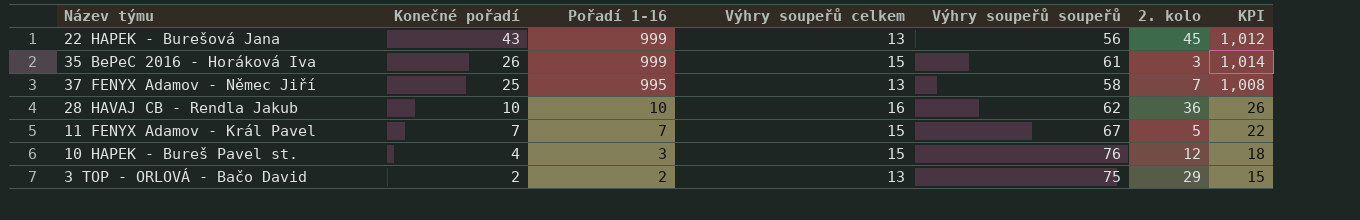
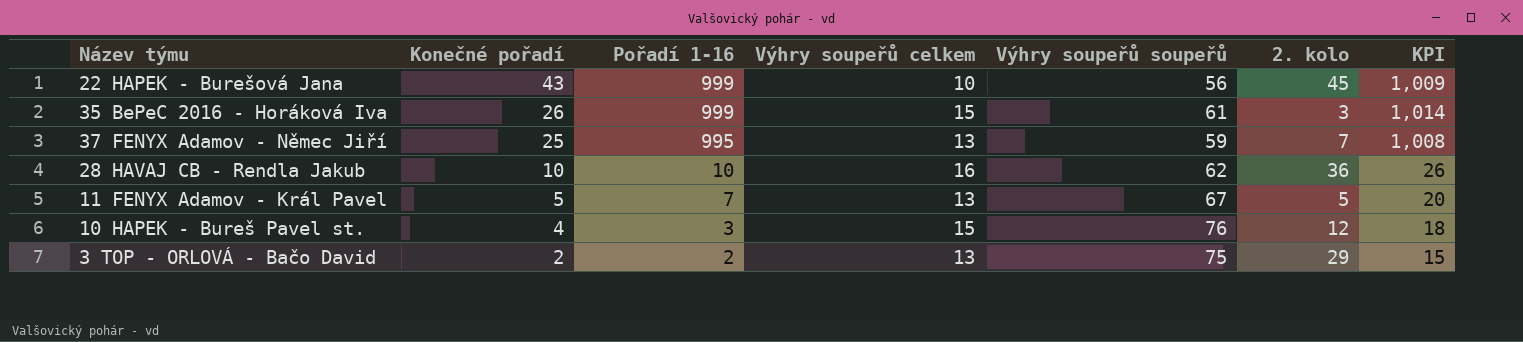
22 HAPEK - Burešová Jana | Výhry soupeřů celkem: 13 -> 10
22 HAPEK - Burešová Jana | KPI: 1,012 -> 1,009
37 FENYX Adamov - Němec Jiří | Výhry soupeřů soupeřů: 58 -> 59
11 FENYX Adamov - Král Pavel | Konečné pořadí: 7 -> 5
11 FENYX Adamov - Král Pavel | Výhry soupeřů celkem: 15 -> 13
11 FENYX Adamov - Král Pavel | KPI: 22 -> 20

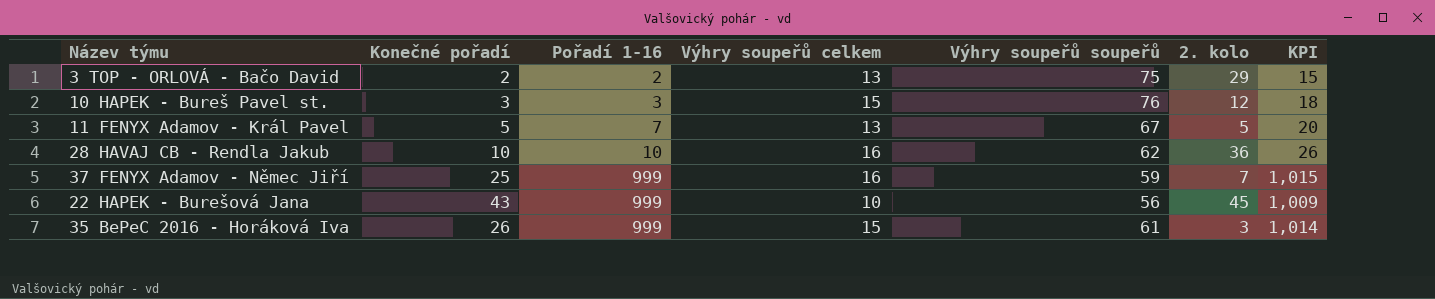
row order: Konečné pořadí descending -> Pořadí 1-16 ascending
10 HAPEK - Bureš Pavel st. | Konečné pořadí: 4 -> 3
37 FENYX Adamov - Němec Jiří | Pořadí 1-16: 995 -> 999
37 FENYX Adamov - Němec Jiří | Výhry soupeřů celkem: 13 -> 16
37 FENYX Adamov - Němec Jiří | KPI: 1,008 -> 1,015

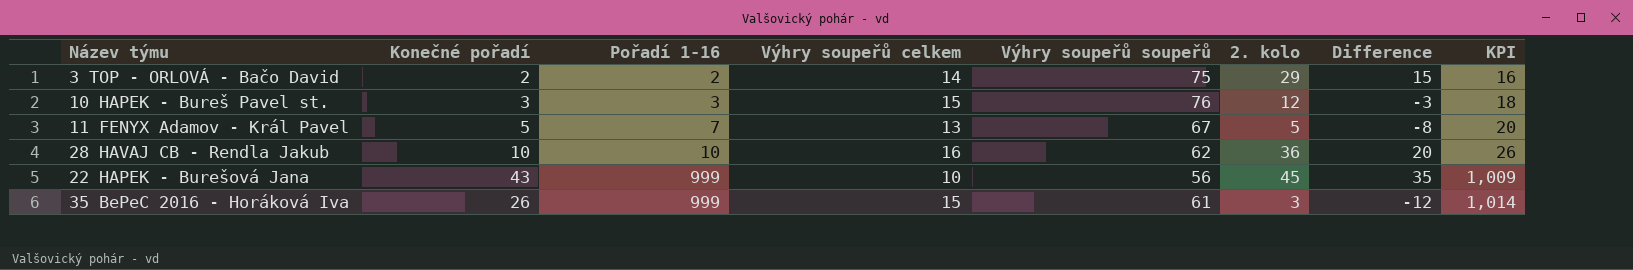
column Difference | formula: none -> [2. kolo] - [Výhry soupeřů celkem]
row 37 FENYX Adamov - Němec Jiří: 25 | 999 | 16 | 59 | 7 | 1,015 -> none
3 TOP - ORLOVÁ - Bačo David | Výhry soupeřů celkem: 13 -> 14
3 TOP - ORLOVÁ - Bačo David | KPI: 15 -> 16

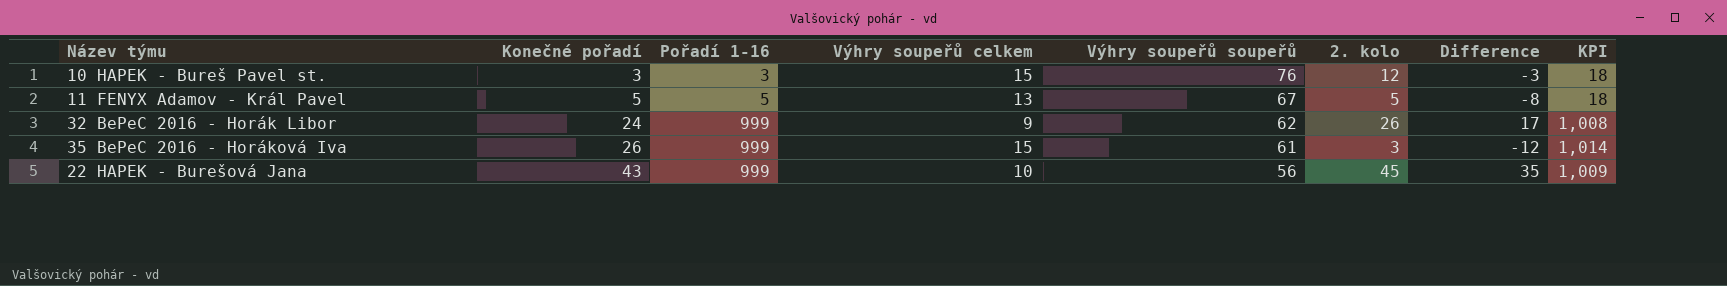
row order: Pořadí 1-16 ascending -> Konečné pořadí ascending
row 3 TOP - ORLOVÁ - Bačo David: 2 | 2 | 14 | 75 | 29 | 15 | 16 -> none
row 28 HAVAJ CB - Rendla Jakub: 10 | 10 | 16 | 62 | 36 | 20 | 26 -> none
11 FENYX Adamov - Král Pavel | Pořadí 1-16: 7 -> 5
11 FENYX Adamov - Král Pavel | KPI: 20 -> 18
row 32 BePeC 2016 - Horák Libor: none -> 24 | 999 | 9 | 62 | 26 | 17 | 1,008

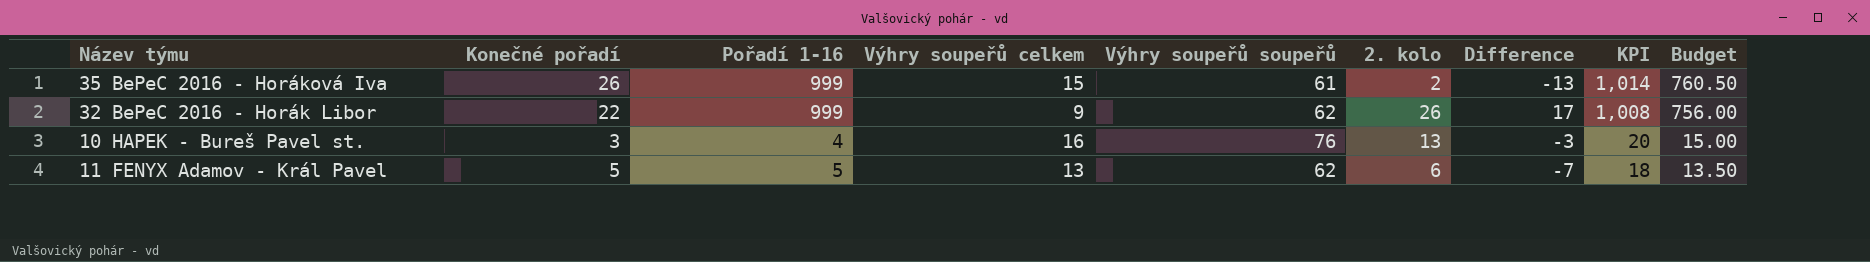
row order: Konečné pořadí ascending -> KPI descending
column Budget | formula: none -> [KPI] * 0.75
row 22 HAPEK - Burešová Jana: 43 | 999 | 10 | 56 | 45 | 35 | 1,009 -> none
35 BePeC 2016 - Horáková Iva | 2. kolo: 3 -> 2
35 BePeC 2016 - Horáková Iva | Difference: -12 -> -13
32 BePeC 2016 - Horák Libor | Konečné pořadí: 24 -> 22
10 HAPEK - Bureš Pavel st. | Pořadí 1-16: 3 -> 4
10 HAPEK - Bureš Pavel st. | Výhry soupeřů celkem: 15 -> 16
10 HAPEK - Bureš Pavel st. | 2. kolo: 12 -> 13
10 HAPEK - Bureš Pavel st. | KPI: 18 -> 20
11 FENYX Adamov - Král Pavel | Výhry soupeřů soupeřů: 67 -> 62
11 FENYX Adamov - Král Pavel | 2. kolo: 5 -> 6
11 FENYX Adamov - Král Pavel | Difference: -8 -> -7

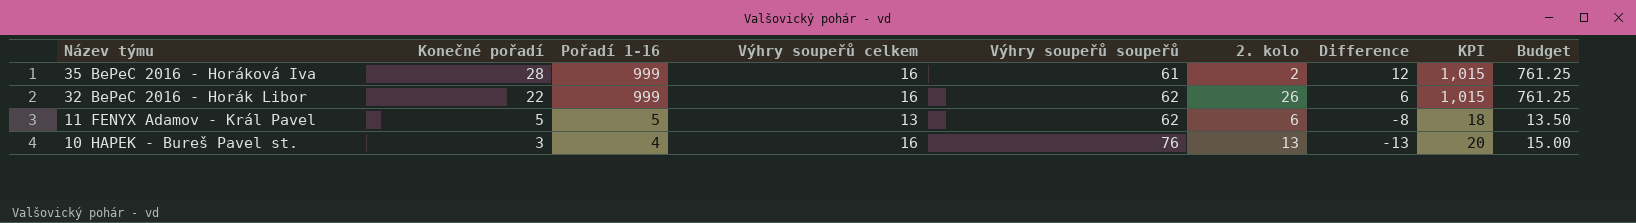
row order: KPI descending -> Název týmu descending
column Difference | formula: [2. kolo] - [Výhry soupeřů celkem] -> [Konečné pořadí] - [Výhry soupeřů celkem]
35 BePeC 2016 - Horáková Iva | Konečné pořadí: 26 -> 28
35 BePeC 2016 - Horáková Iva | Výhry soupeřů celkem: 15 -> 16
35 BePeC 2016 - Horáková Iva | KPI: 1,014 -> 1,015
35 BePeC 2016 - Horáková Iva | Budget: 760.50 -> 761.25
32 BePeC 2016 - Horák Libor | Výhry soupeřů celkem: 9 -> 16
32 BePeC 2016 - Horák Libor | KPI: 1,008 -> 1,015
32 BePeC 2016 - Horák Libor | Budget: 756.00 -> 761.25

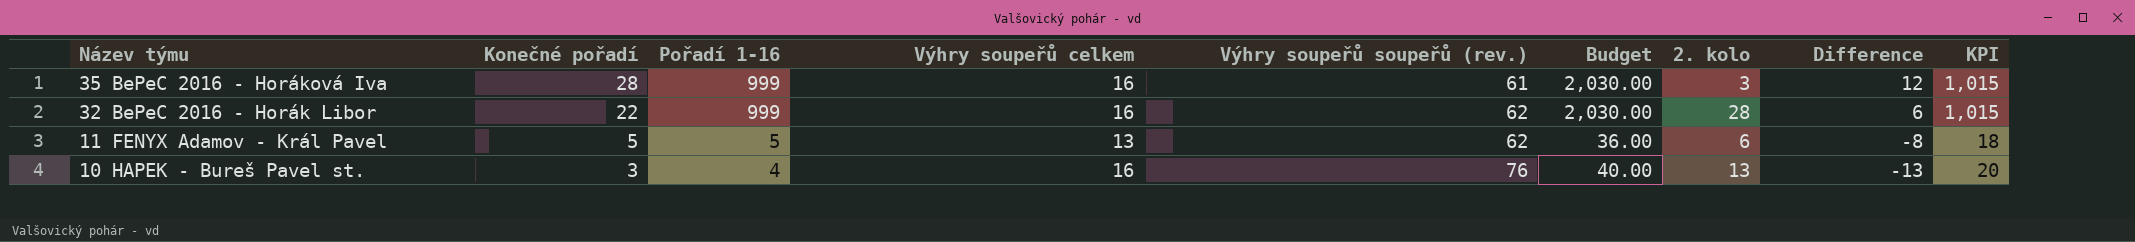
column name: Výhry soupeřů soupeřů -> Výhry soupeřů soupeřů (rev.)
column Budget | formula: [KPI] * 0.75 -> [KPI] * 2
column Budget | position: 9 -> 6
35 BePeC 2016 - Horáková Iva | 2. kolo: 2 -> 3
32 BePeC 2016 - Horák Libor | 2. kolo: 26 -> 28

